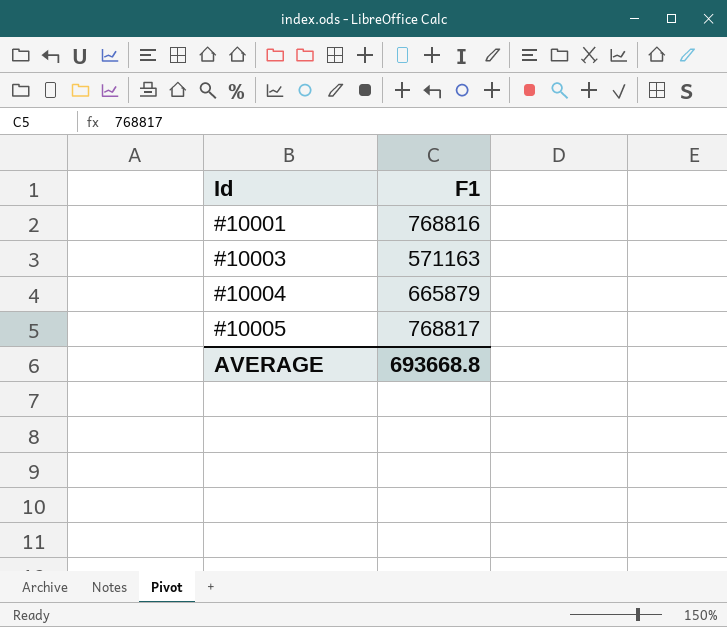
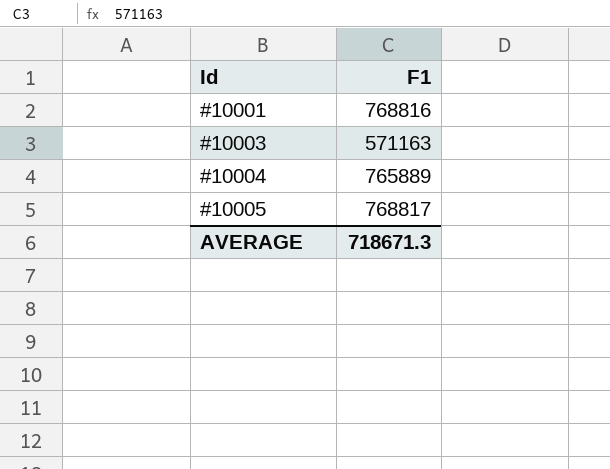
#10004 | F1: 665879 -> 765889
AVERAGE | F1: 693668.8 -> 718671.3

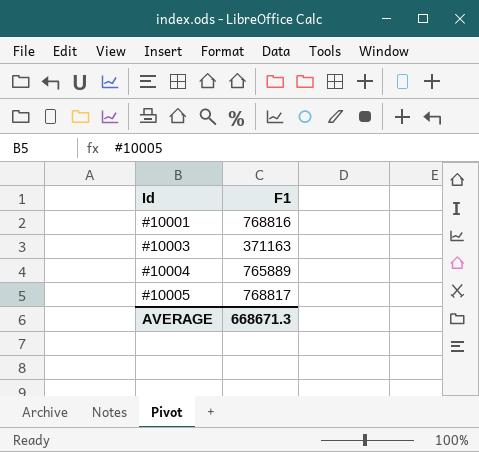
#10003 | F1: 571163 -> 371163
AVERAGE | F1: 718671.3 -> 668671.3

